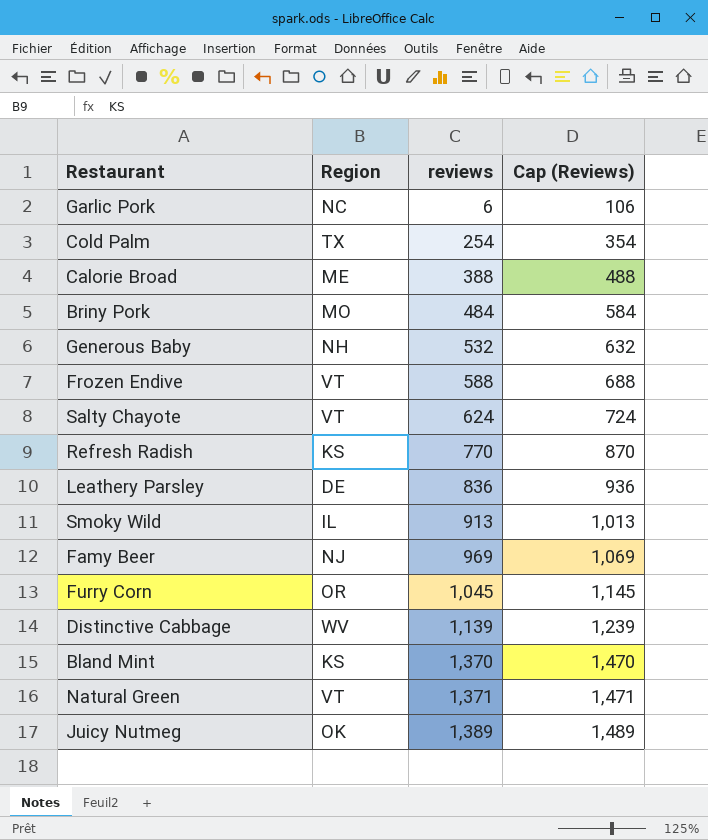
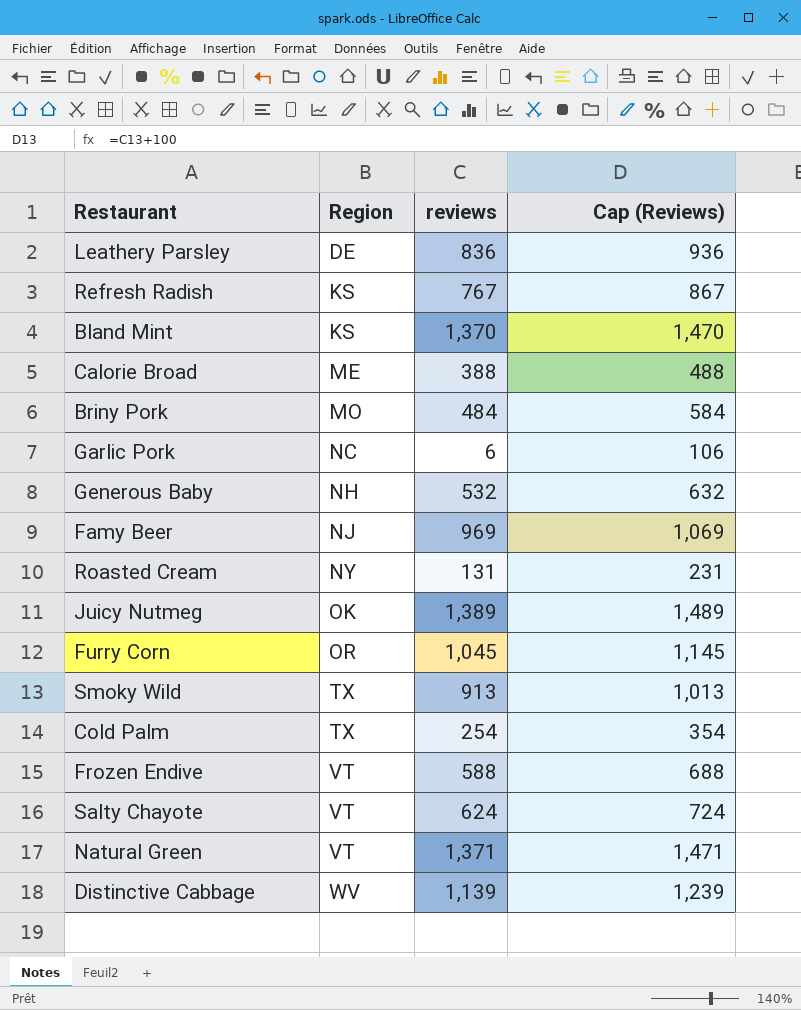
row order: reviews ascending -> Region ascending
Refresh Radish | reviews: 770 -> 767
Refresh Radish | Cap (Reviews): 870 -> 867
row Roasted Cream: none -> NY | 131 | 231
Smoky Wild | Region: IL -> TX

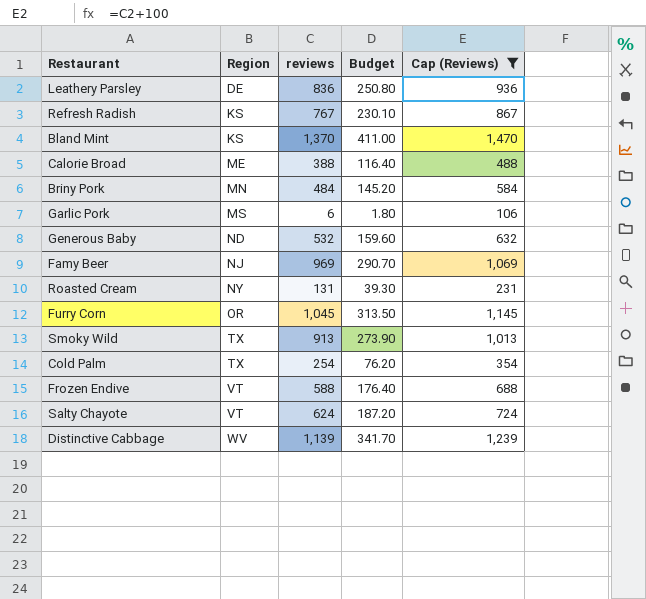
filter: none -> Cap (Reviews) <= 1,470
column Budget | formula: none -> [reviews] * 0.3
Briny Pork | Region: MO -> MN
Garlic Pork | Region: NC -> MS
Generous Baby | Region: NH -> ND

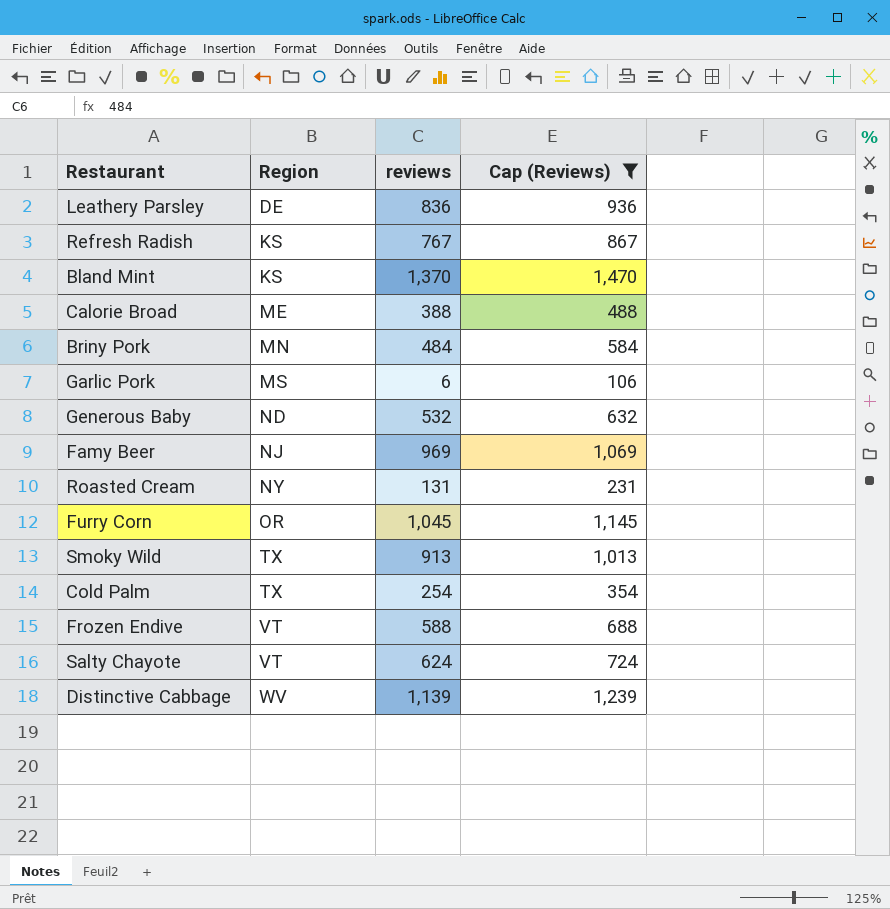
column Budget | formula: [reviews] * 0.3 -> none

